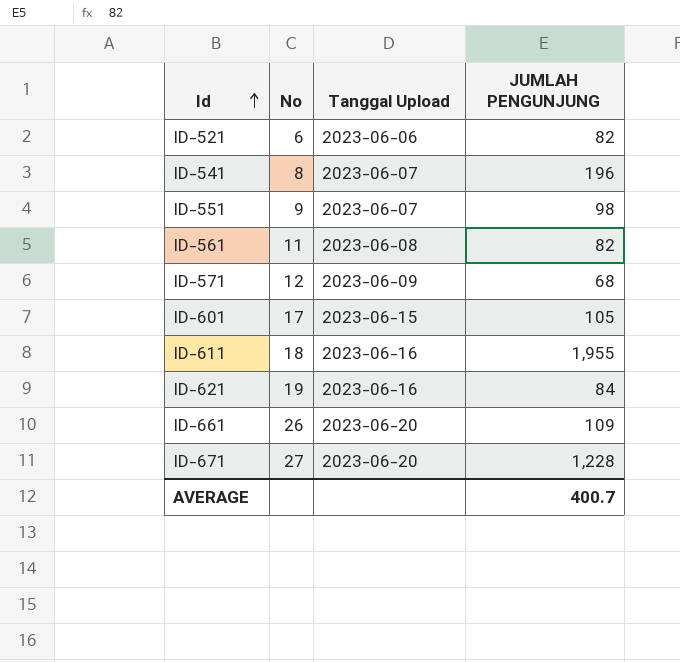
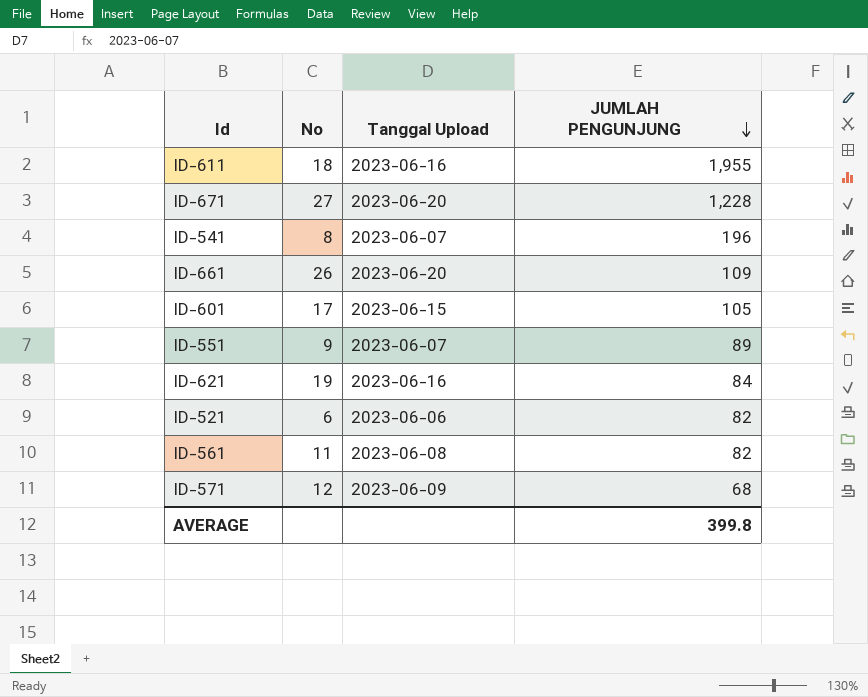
row order: Id ascending -> JUMLAH PENGUNJUNG descending
ID-551 | JUMLAH PENGUNJUNG: 98 -> 89
AVERAGE | JUMLAH PENGUNJUNG: 400.7 -> 399.8

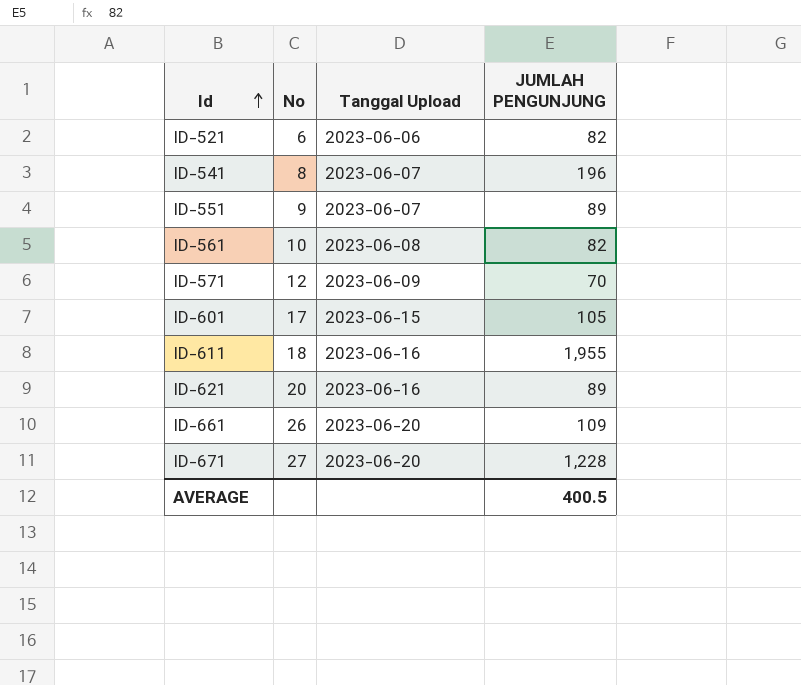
row order: JUMLAH PENGUNJUNG descending -> Id ascending
ID-561 | No: 11 -> 10
ID-571 | JUMLAH PENGUNJUNG: 68 -> 70
ID-621 | No: 19 -> 20
ID-621 | JUMLAH PENGUNJUNG: 84 -> 89
AVERAGE | JUMLAH PENGUNJUNG: 399.8 -> 400.5

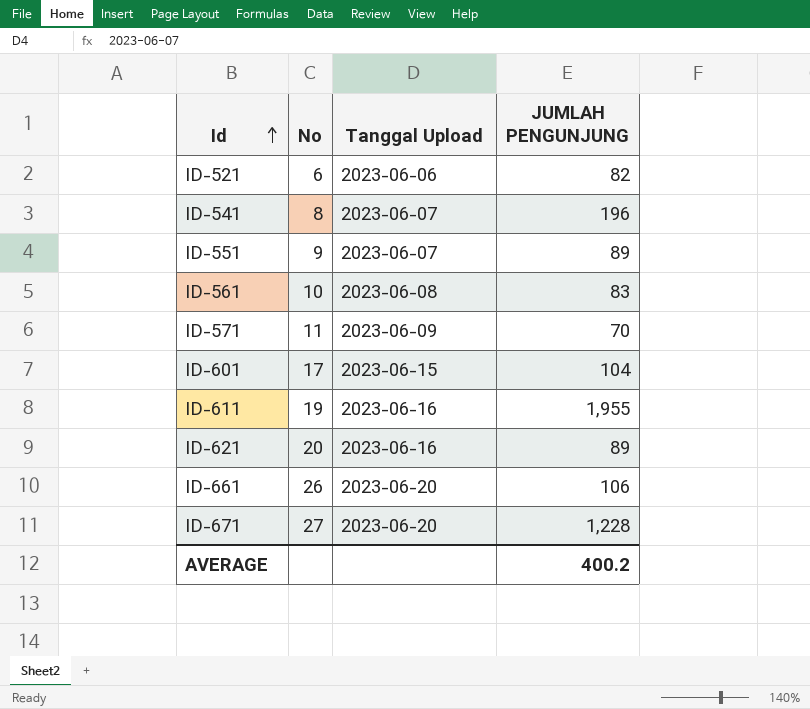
ID-561 | JUMLAH PENGUNJUNG: 82 -> 83
ID-571 | No: 12 -> 11
ID-601 | JUMLAH PENGUNJUNG: 105 -> 104
ID-611 | No: 18 -> 19
ID-661 | JUMLAH PENGUNJUNG: 109 -> 106
AVERAGE | JUMLAH PENGUNJUNG: 400.5 -> 400.2

